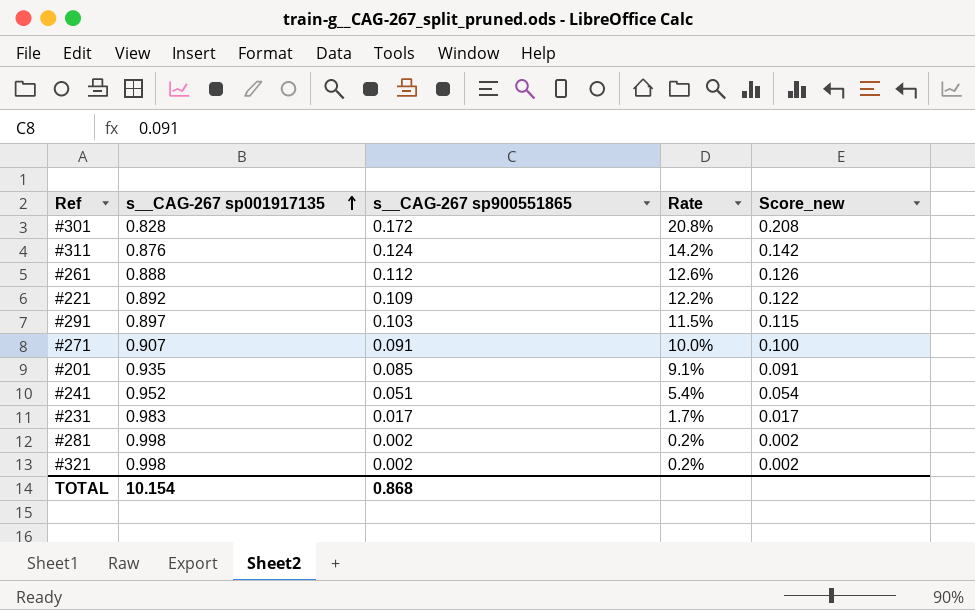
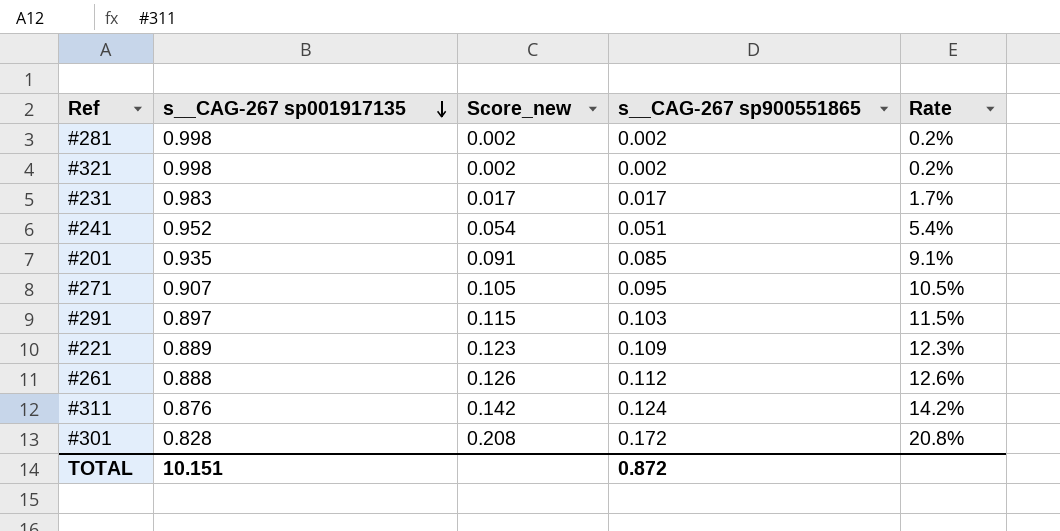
row order: s__CAG-267 sp001917135 ascending -> s__CAG-267 sp001917135 descending
column Score_new | position: 5 -> 3
#271 | Score_new: 0.100 -> 0.105
#271 | s__CAG-267 sp900551865: 0.091 -> 0.095
#271 | Rate: 10.0% -> 10.5%
#221 | s__CAG-267 sp001917135: 0.892 -> 0.889
#221 | Score_new: 0.122 -> 0.123
#221 | Rate: 12.2% -> 12.3%
TOTAL | s__CAG-267 sp001917135: 10.154 -> 10.151
TOTAL | s__CAG-267 sp900551865: 0.868 -> 0.872

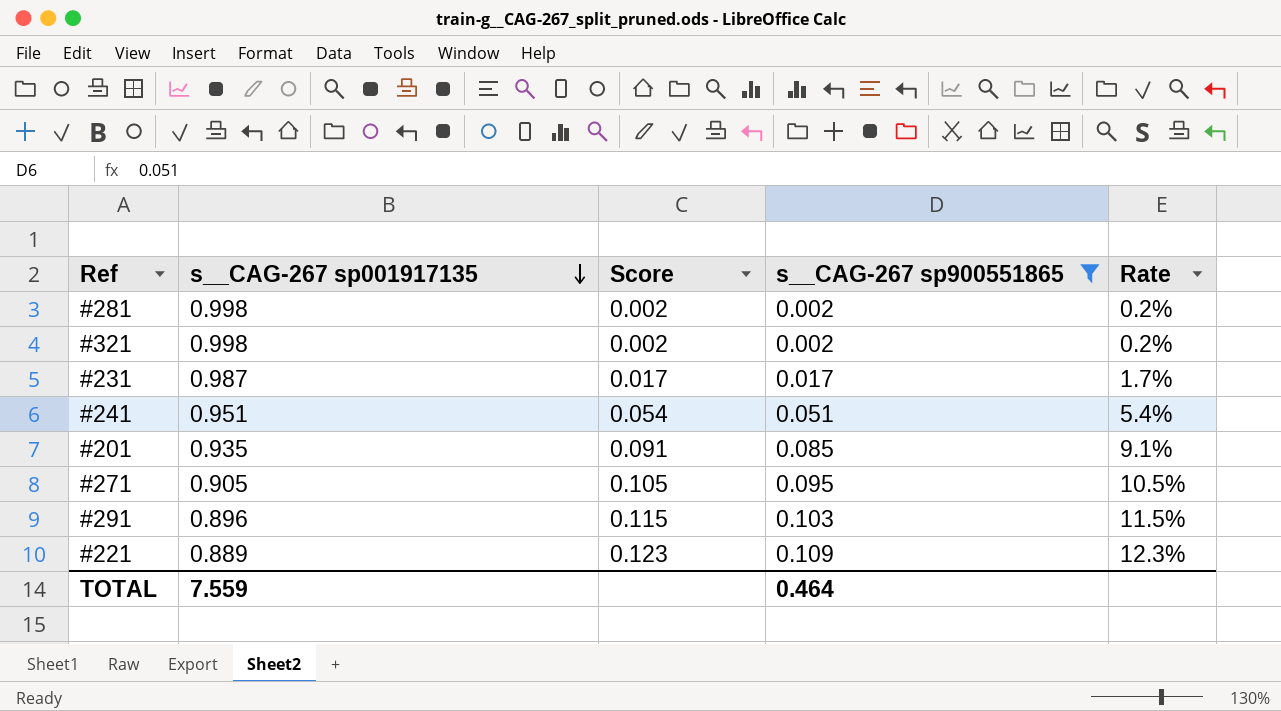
filter: none -> s__CAG-267 sp900551865 <= 0.109
column name: Score_new -> Score
#231 | s__CAG-267 sp001917135: 0.983 -> 0.987
#241 | s__CAG-267 sp001917135: 0.952 -> 0.951
#271 | s__CAG-267 sp001917135: 0.907 -> 0.905
#291 | s__CAG-267 sp001917135: 0.897 -> 0.896
TOTAL | s__CAG-267 sp001917135: 10.151 -> 7.559
TOTAL | s__CAG-267 sp900551865: 0.872 -> 0.464

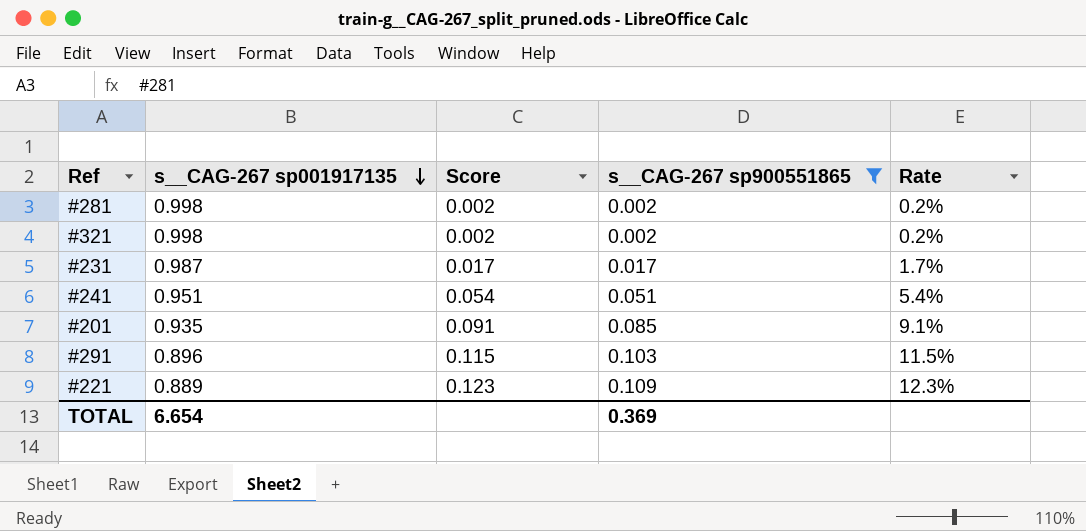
row #271: 0.905 | 0.105 | 0.095 | 10.5% -> none
TOTAL | s__CAG-267 sp001917135: 7.559 -> 6.654
TOTAL | s__CAG-267 sp900551865: 0.464 -> 0.369

